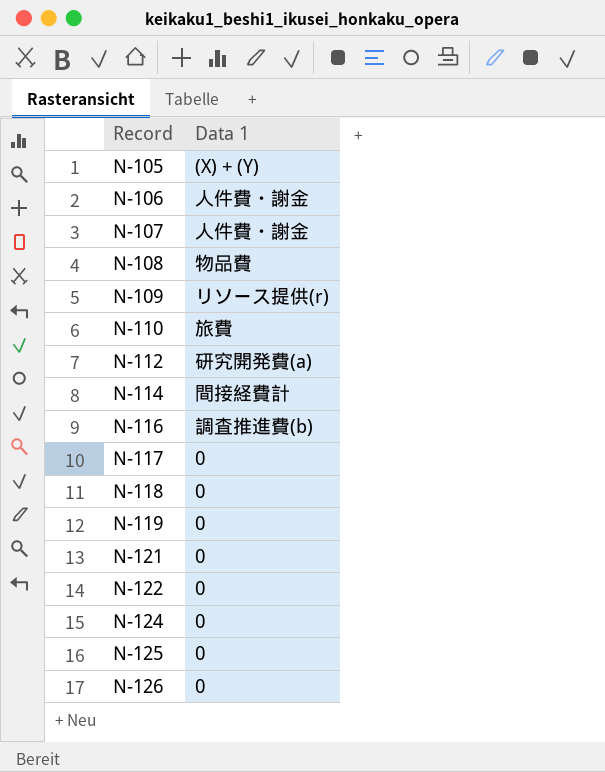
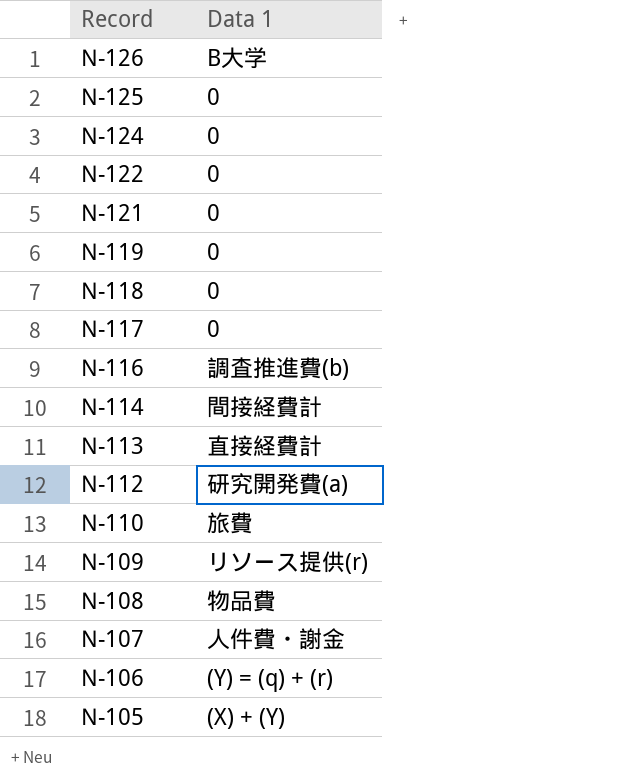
row order: Record ascending -> Record descending
N-126 | Data 1: 0 -> B大学
row N-113: none -> 直接経費計
N-106 | Data 1: 人件費・謝金 -> (Y) = (q) + (r)

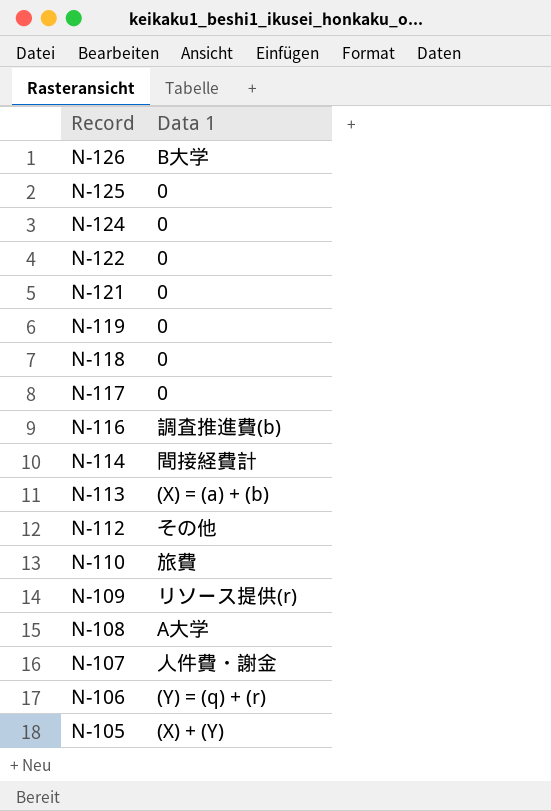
N-113 | Data 1: 直接経費計 -> (X) = (a) + (b)
N-112 | Data 1: 研究開発費(a) -> その他
N-108 | Data 1: 物品費 -> A大学

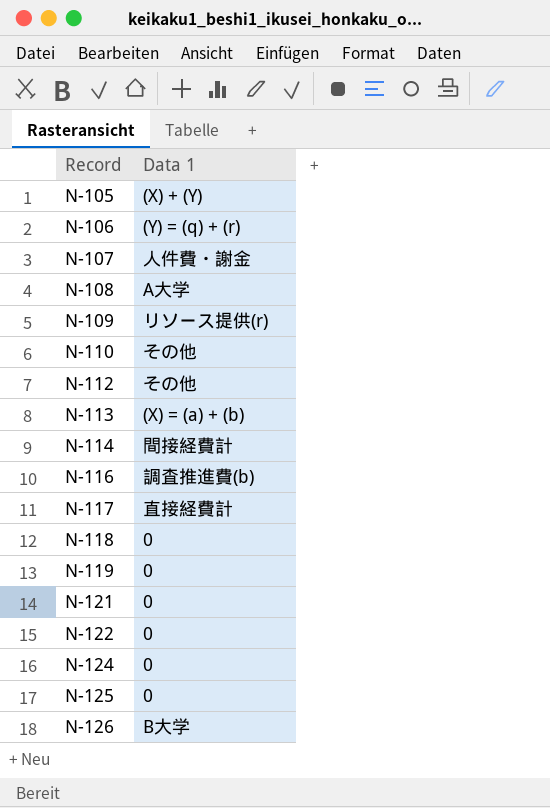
row order: Record descending -> Record ascending
N-110 | Data 1: 旅費 -> その他
N-117 | Data 1: 0 -> 直接経費計

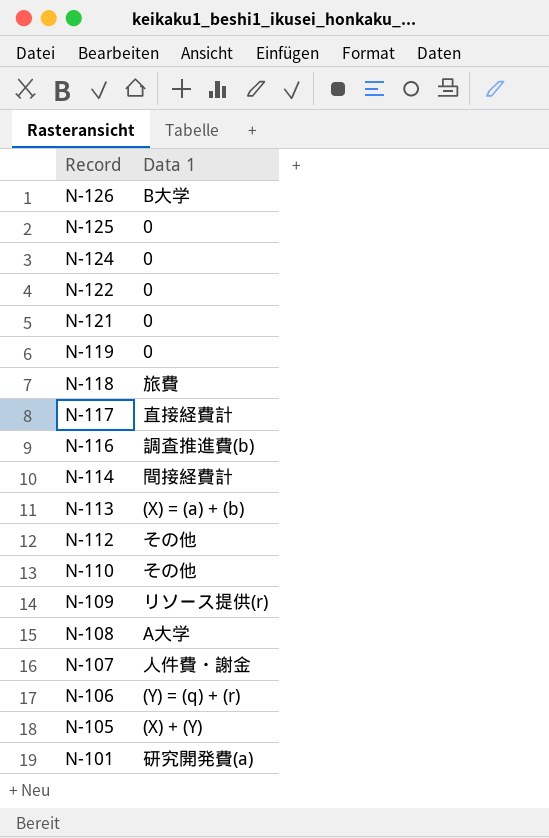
row order: Record ascending -> Record descending
N-118 | Data 1: 0 -> 旅費
row N-101: none -> 研究開発費(a)

